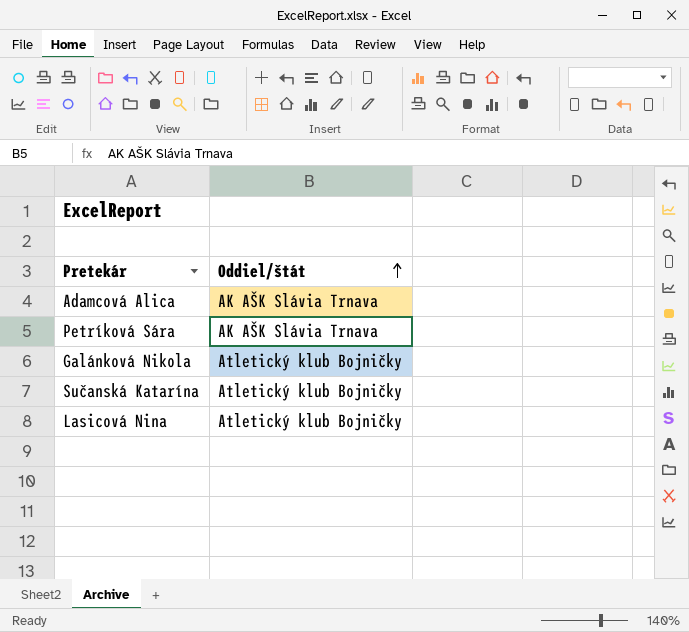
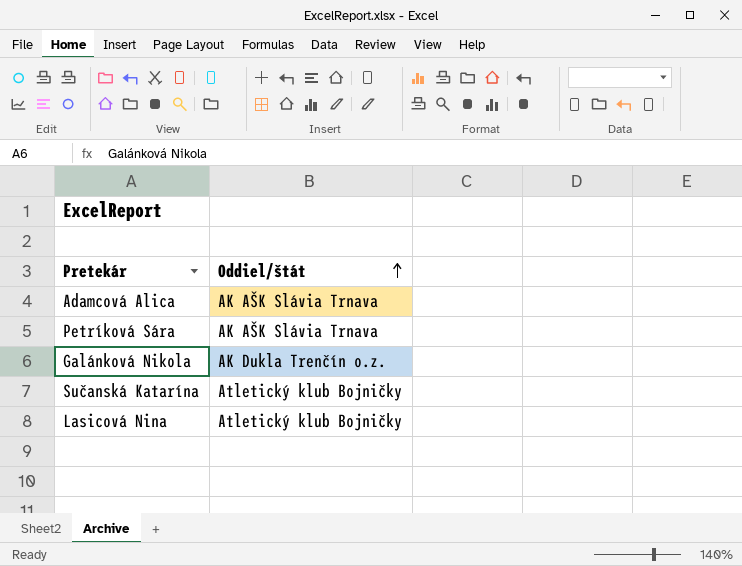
Galánková Nikola | Oddiel/štát: Atletický klub Bojničky -> AK Dukla Trenčín o.z.

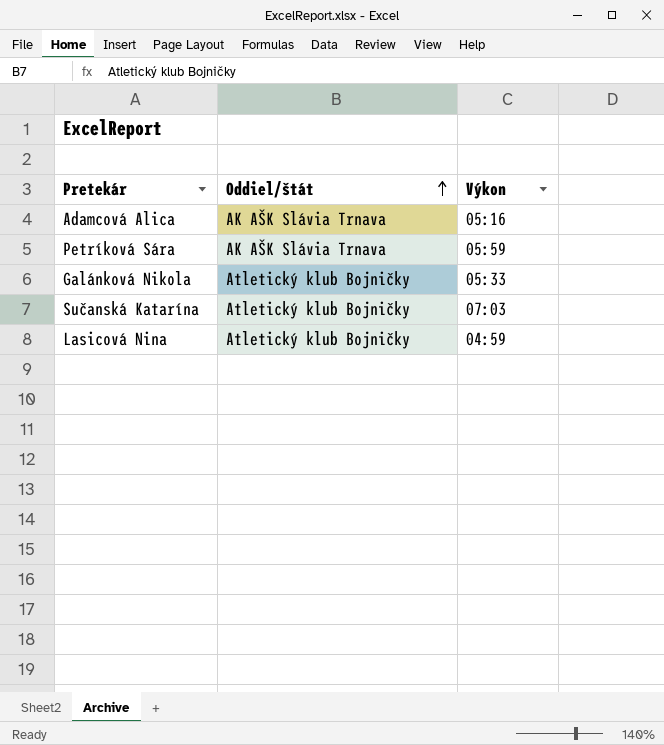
column Výkon | position: none -> 3
Galánková Nikola | Oddiel/štát: AK Dukla Trenčín o.z. -> Atletický klub Bojničky

